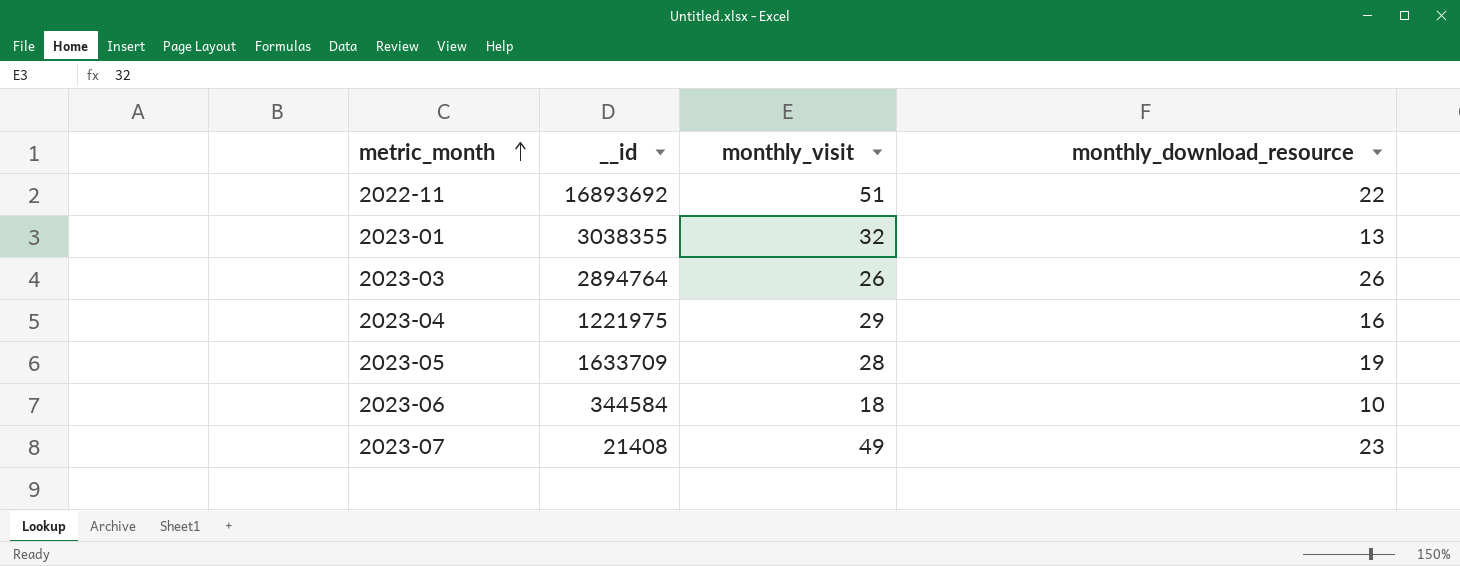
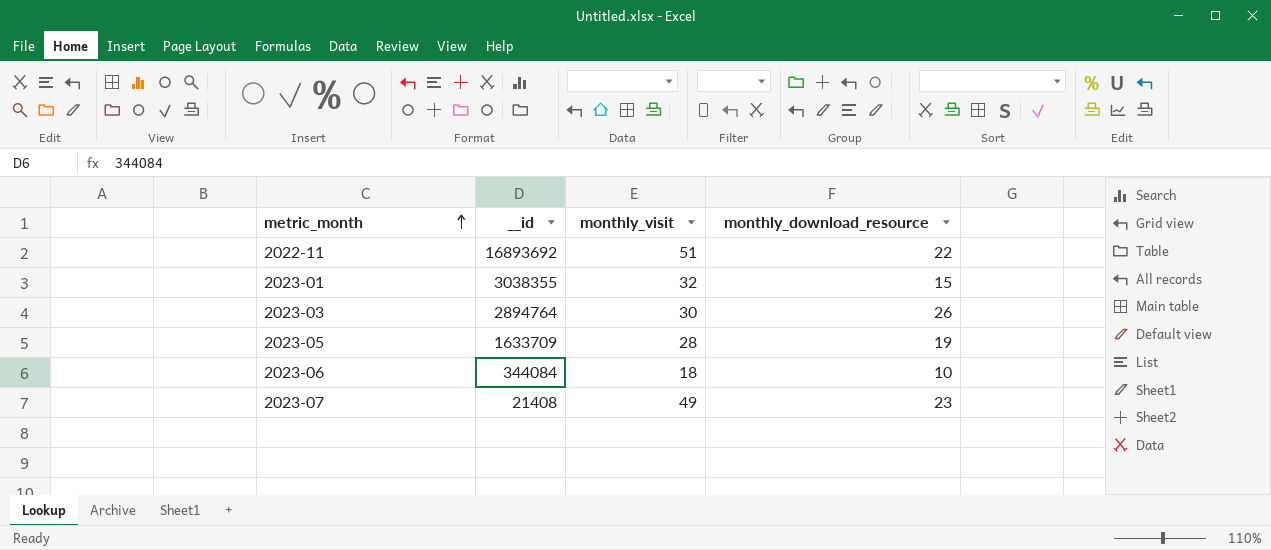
row 2023-04: 1221975 | 29 | 16 -> none
2023-01 | monthly_download_resource: 13 -> 15
2023-03 | monthly_visit: 26 -> 30
2023-06 | __id: 344584 -> 344084

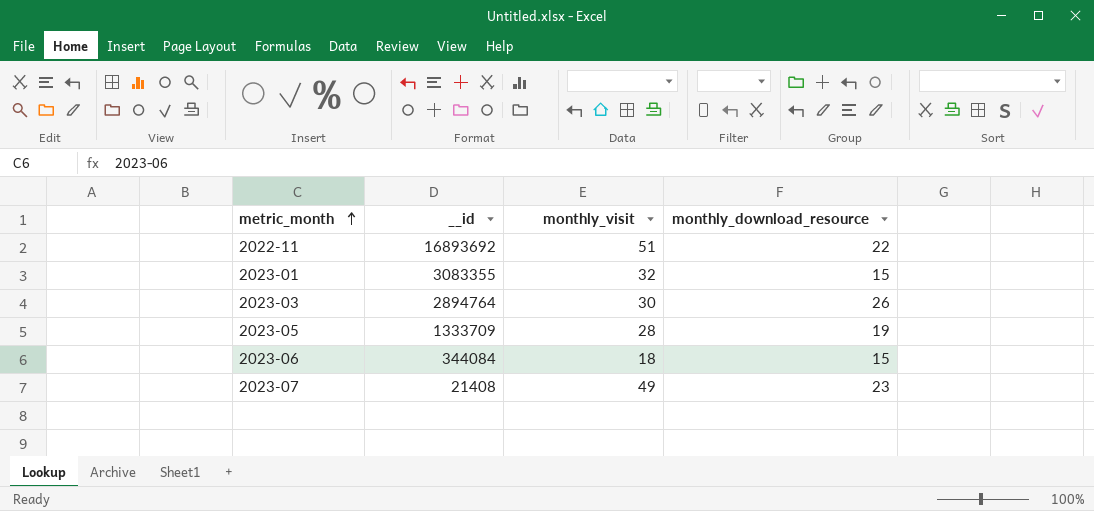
2023-01 | __id: 3038355 -> 3083355
2023-05 | __id: 1633709 -> 1333709
2023-06 | monthly_download_resource: 10 -> 15

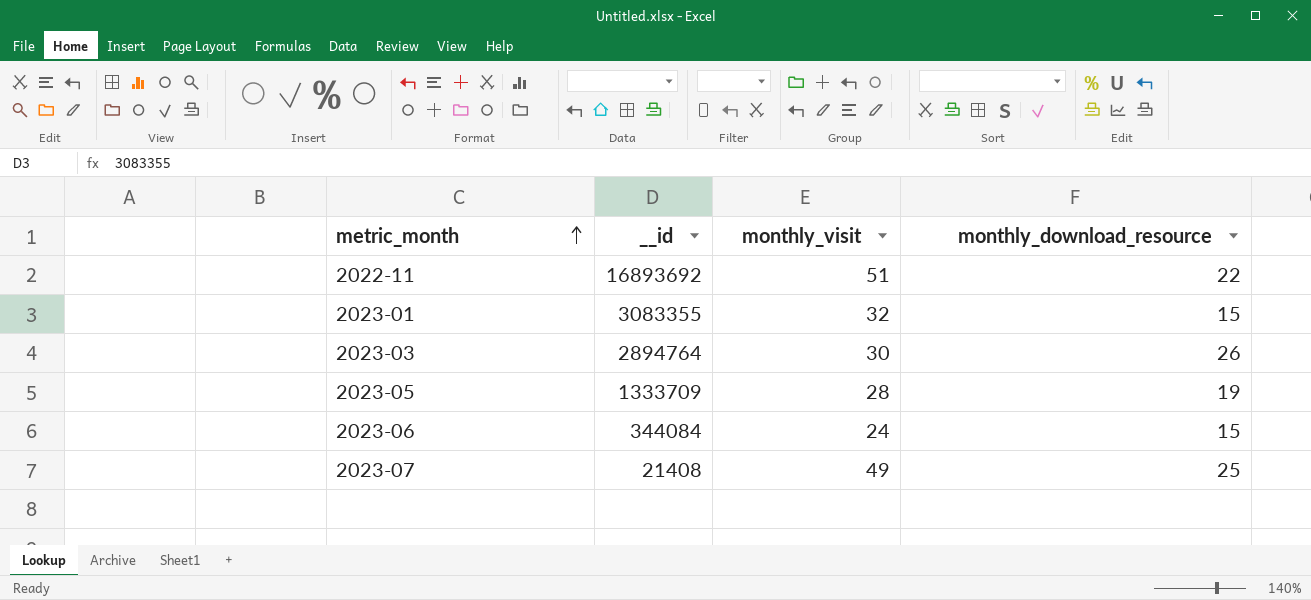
2023-06 | monthly_visit: 18 -> 24
2023-07 | monthly_download_resource: 23 -> 25

